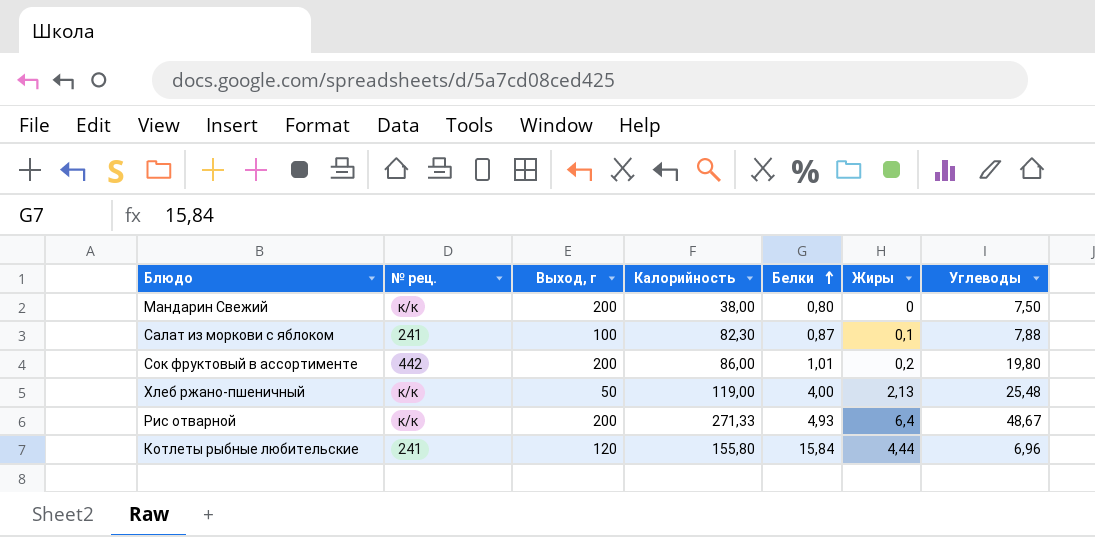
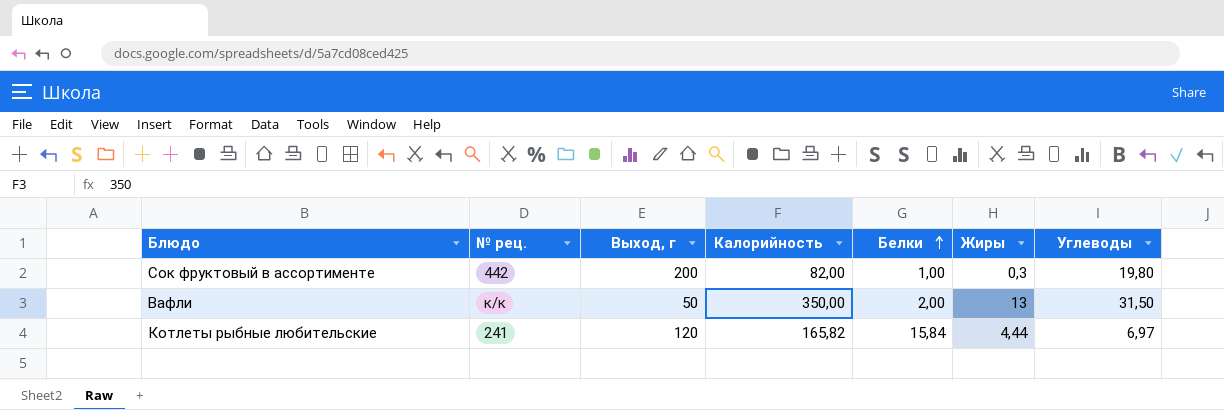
row Мандарин Свежий: к/к | 200 | 38,00 | 0,80 | 0 | 7,50 -> none
row Салат из моркови с яблоком: 241 | 100 | 82,30 | 0,87 | 0,1 | 7,88 -> none
row Хлеб ржано-пшеничный: к/к | 50 | 119,00 | 4,00 | 2,13 | 25,48 -> none
row Рис отварной: к/к | 200 | 271,33 | 4,93 | 6,4 | 48,67 -> none
Сок фруктовый в ассортименте | Калорийность: 86,00 -> 82,00
Сок фруктовый в ассортименте | Белки: 1,01 -> 1,00
Сок фруктовый в ассортименте | Жиры: 0,2 -> 0,3
row Вафли: none -> к/к | 50 | 350,00 | 2,00 | 13 | 31,50
Котлеты рыбные любительские | Калорийность: 155,80 -> 165,82
Котлеты рыбные любительские | Углеводы: 6,96 -> 6,97

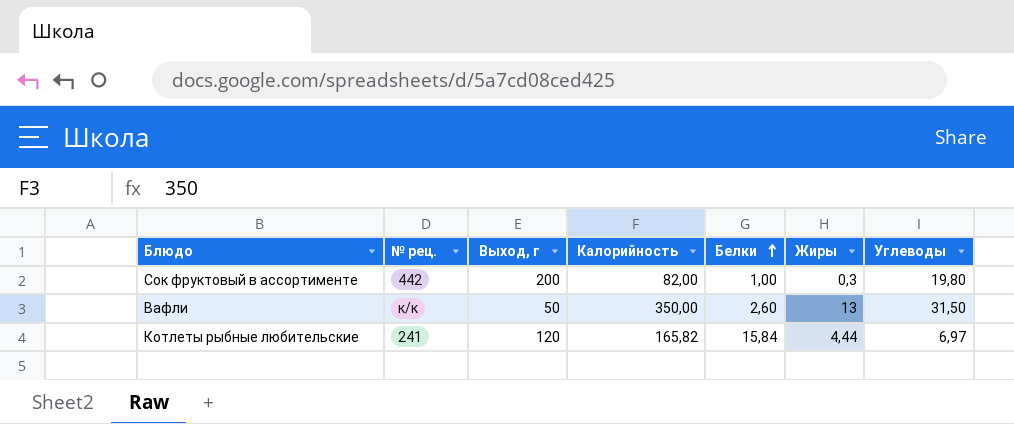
Вафли | Белки: 2,00 -> 2,60

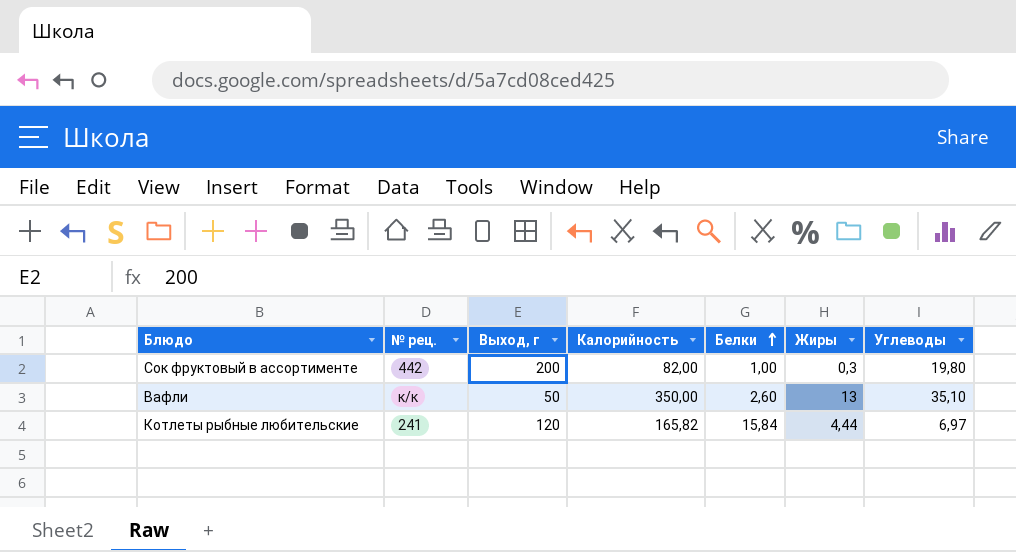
Вафли | Углеводы: 31,50 -> 35,10

